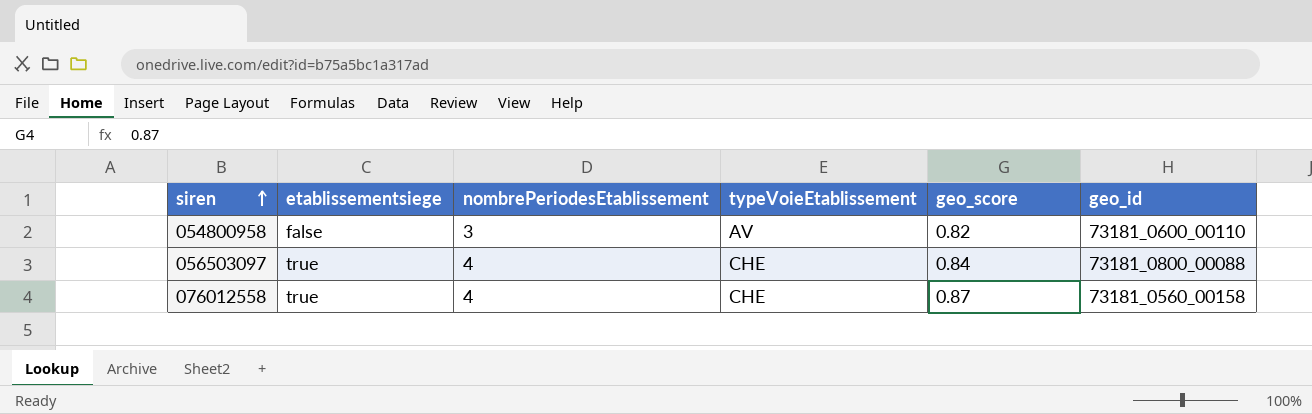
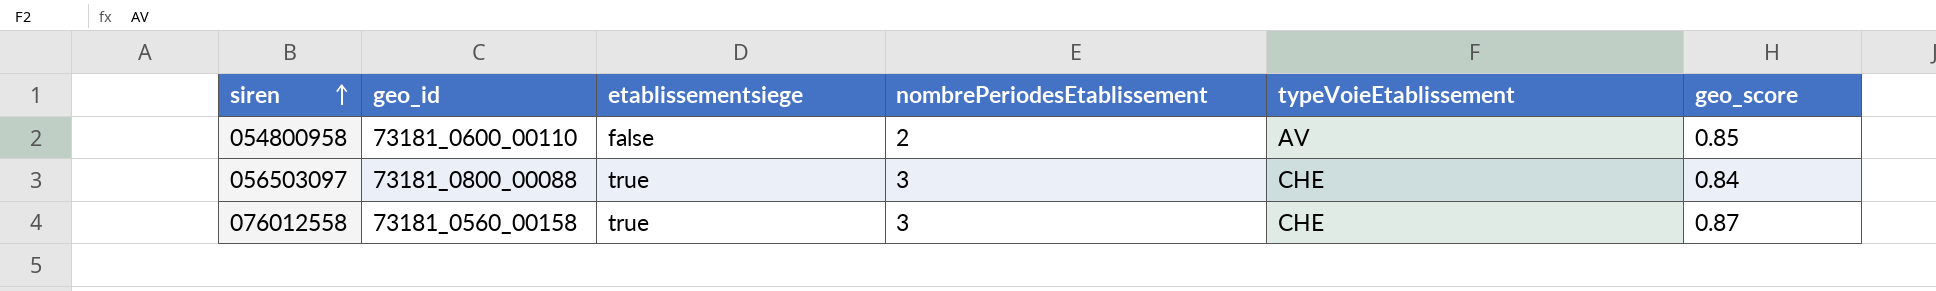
column geo_id | position: 6 -> 2
054800958 | nombrePeriodesEtablissement: 3 -> 2
054800958 | geo_score: 0.82 -> 0.85
056503097 | nombrePeriodesEtablissement: 4 -> 3
076012558 | nombrePeriodesEtablissement: 4 -> 3

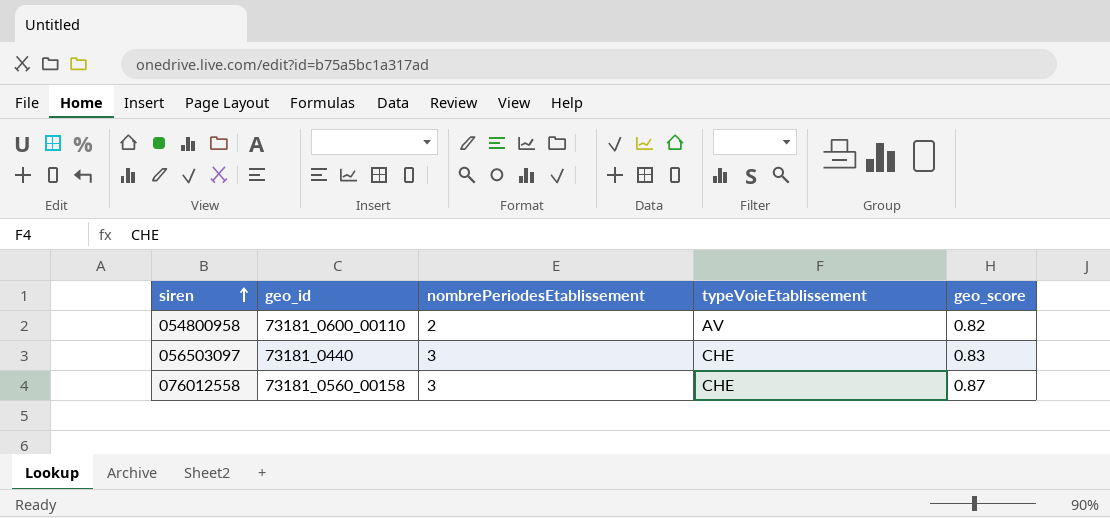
column etablissementsiege | position: 3 -> none
054800958 | geo_score: 0.85 -> 0.82
056503097 | geo_id: 73181_0800_00088 -> 73181_0440
056503097 | geo_score: 0.84 -> 0.83

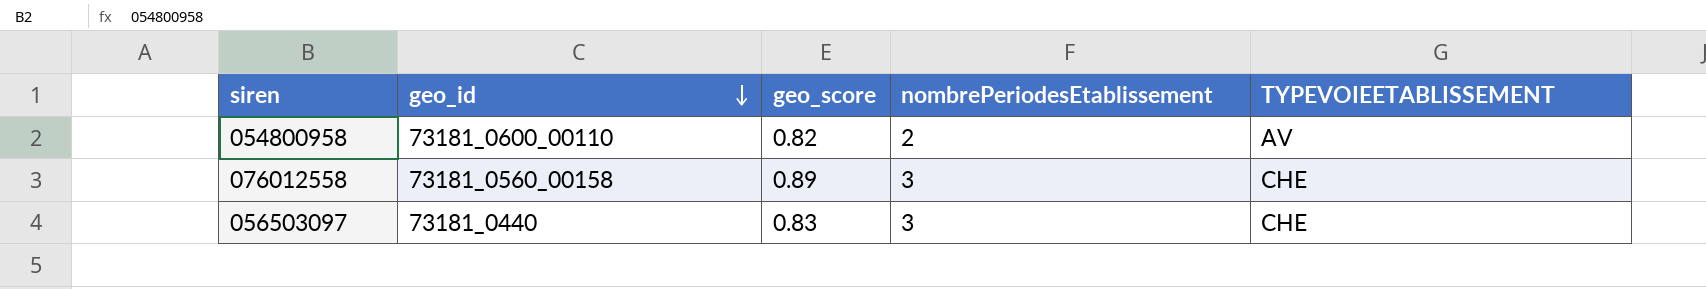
row order: siren ascending -> geo_id descending
column geo_score | position: 5 -> 3
column name: typeVoieEtablissement -> TYPEVOIEETABLISSEMENT
076012558 | geo_score: 0.87 -> 0.89

